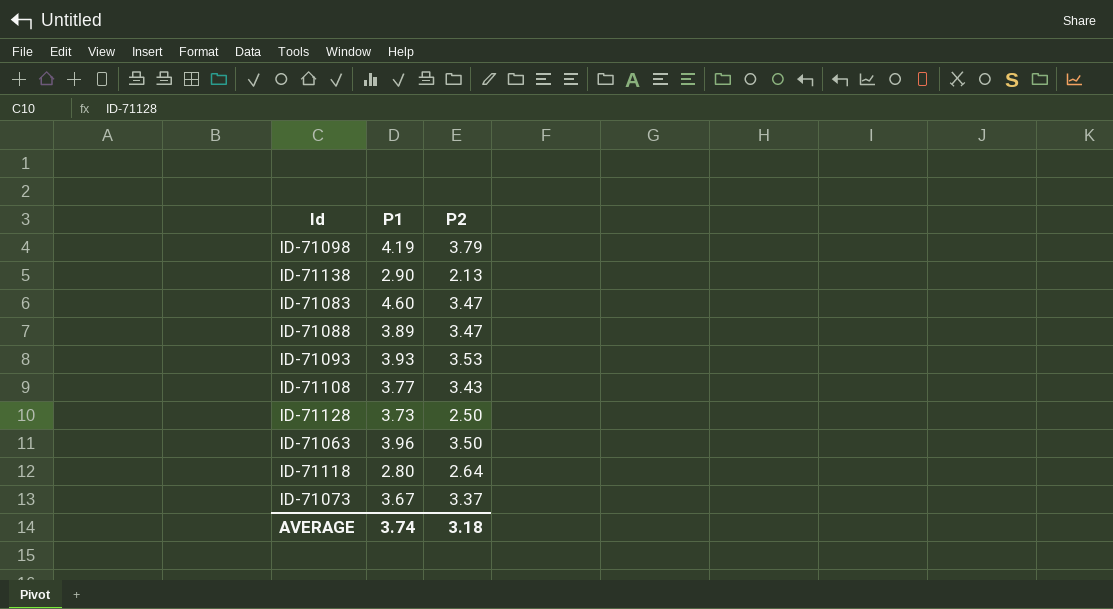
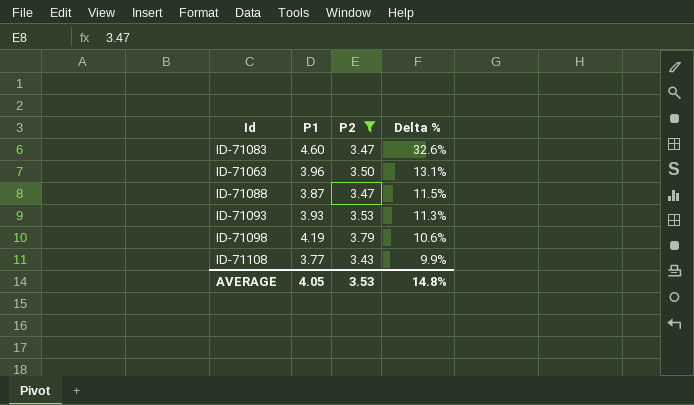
filter: none -> P2 >= 3.43
row order: none -> Delta % descending
column Delta % | formula: none -> ([P1] - [P2]) / [P2]
ID-71088 | P1: 3.89 -> 3.87
AVERAGE | P1: 3.74 -> 4.05
AVERAGE | P2: 3.18 -> 3.53

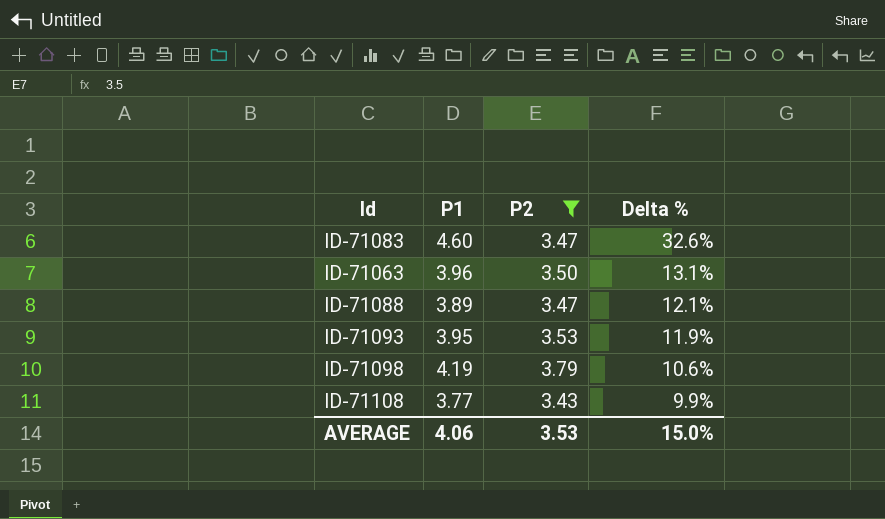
ID-71088 | P1: 3.87 -> 3.89
ID-71088 | Delta %: 11.5% -> 12.1%
ID-71093 | P1: 3.93 -> 3.95
ID-71093 | Delta %: 11.3% -> 11.9%
AVERAGE | P1: 4.05 -> 4.06
AVERAGE | Delta %: 14.8% -> 15.0%

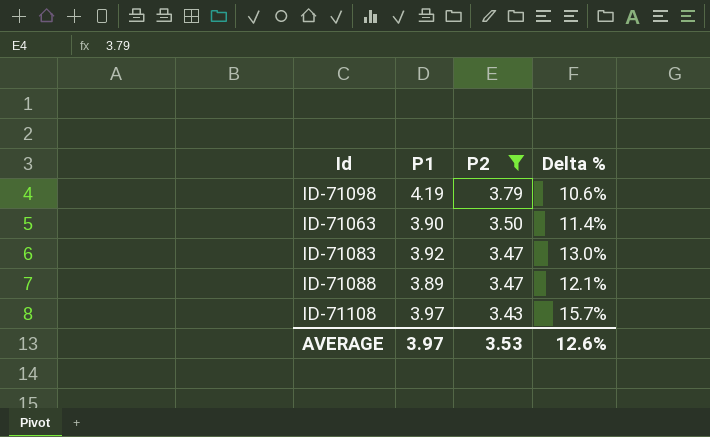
row order: Delta % descending -> P2 descending
row ID-71093: 3.95 | 3.53 | 11.9% -> none
ID-71063 | P1: 3.96 -> 3.90
ID-71063 | Delta %: 13.1% -> 11.4%
ID-71083 | P1: 4.60 -> 3.92
ID-71083 | Delta %: 32.6% -> 13.0%
ID-71108 | P1: 3.77 -> 3.97
ID-71108 | Delta %: 9.9% -> 15.7%
AVERAGE | P1: 4.06 -> 3.97
AVERAGE | Delta %: 15.0% -> 12.6%

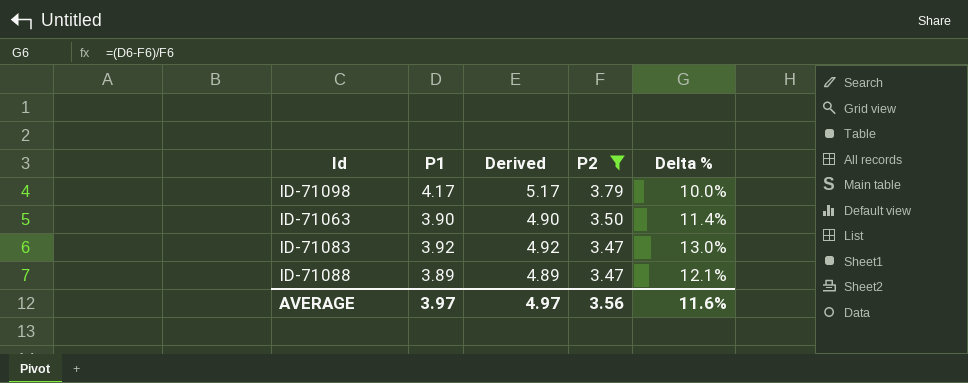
column Derived | formula: none -> [P1] + 1
row ID-71108: 3.97 | 3.43 | 15.7% -> none
ID-71098 | P1: 4.19 -> 4.17
ID-71098 | Delta %: 10.6% -> 10.0%
AVERAGE | P2: 3.53 -> 3.56
AVERAGE | Delta %: 12.6% -> 11.6%

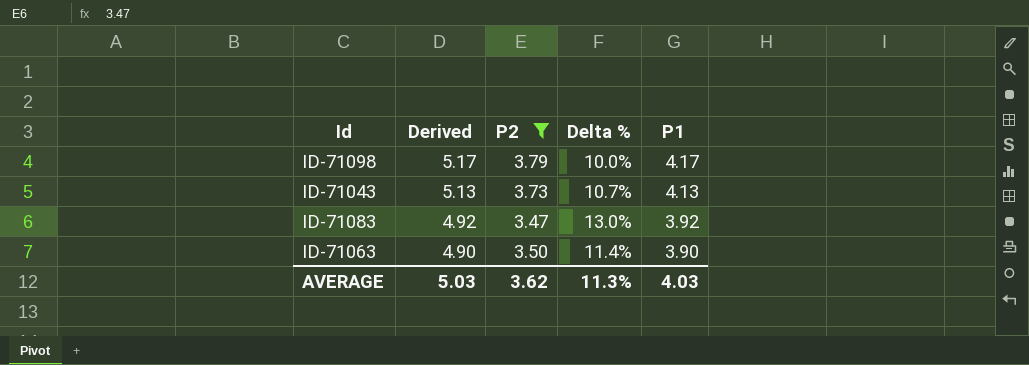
row order: P2 descending -> Derived descending
column P1 | position: 2 -> 5
row ID-71088: 3.89 | 4.89 | 3.47 | 12.1% -> none
row ID-71043: none -> 5.13 | 3.73 | 10.7% | 4.13
AVERAGE | Derived: 4.97 -> 5.03
AVERAGE | P2: 3.56 -> 3.62
AVERAGE | Delta %: 11.6% -> 11.3%
AVERAGE | P1: 3.97 -> 4.03

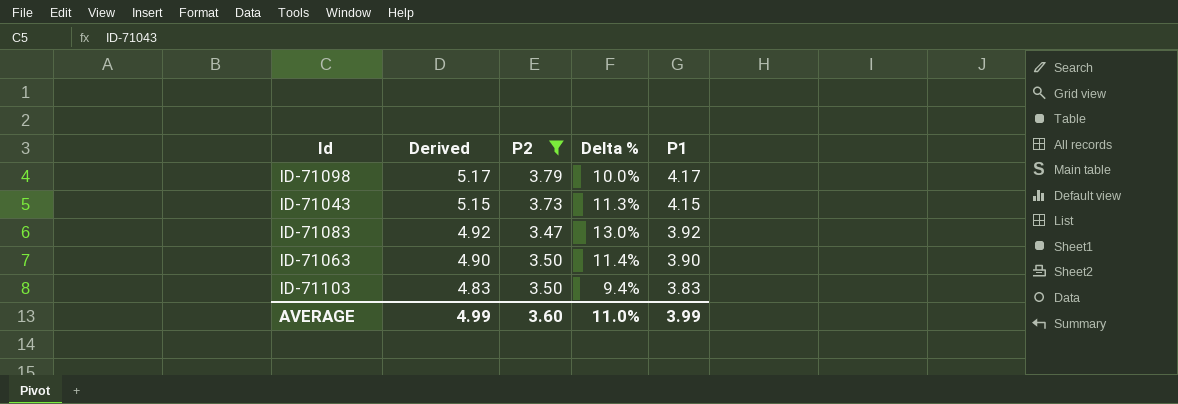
ID-71043 | Derived: 5.13 -> 5.15
ID-71043 | Delta %: 10.7% -> 11.3%
ID-71043 | P1: 4.13 -> 4.15
row ID-71103: none -> 4.83 | 3.50 | 9.4% | 3.83
AVERAGE | Derived: 5.03 -> 4.99
AVERAGE | P2: 3.62 -> 3.60
AVERAGE | Delta %: 11.3% -> 11.0%
AVERAGE | P1: 4.03 -> 3.99

